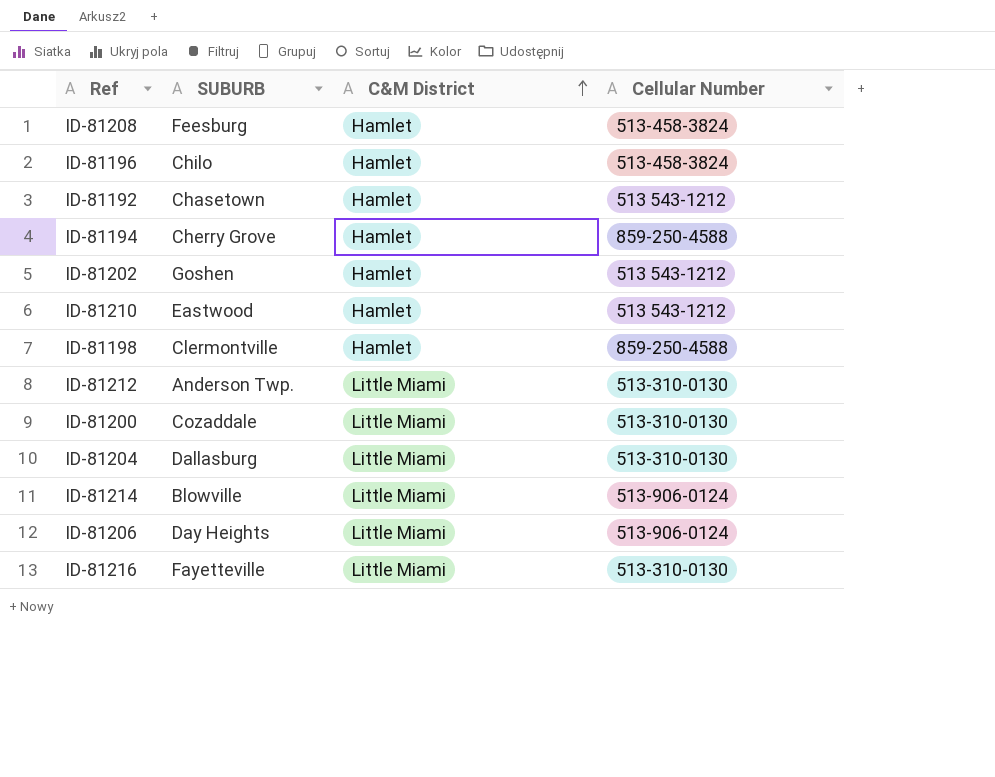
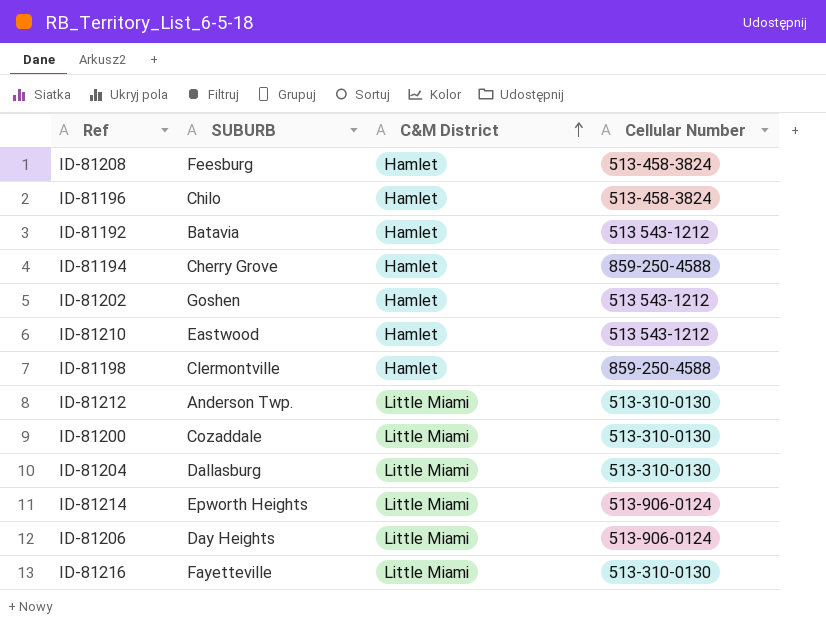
ID-81192 | SUBURB: Chasetown -> Batavia
ID-81214 | SUBURB: Blowville -> Epworth Heights

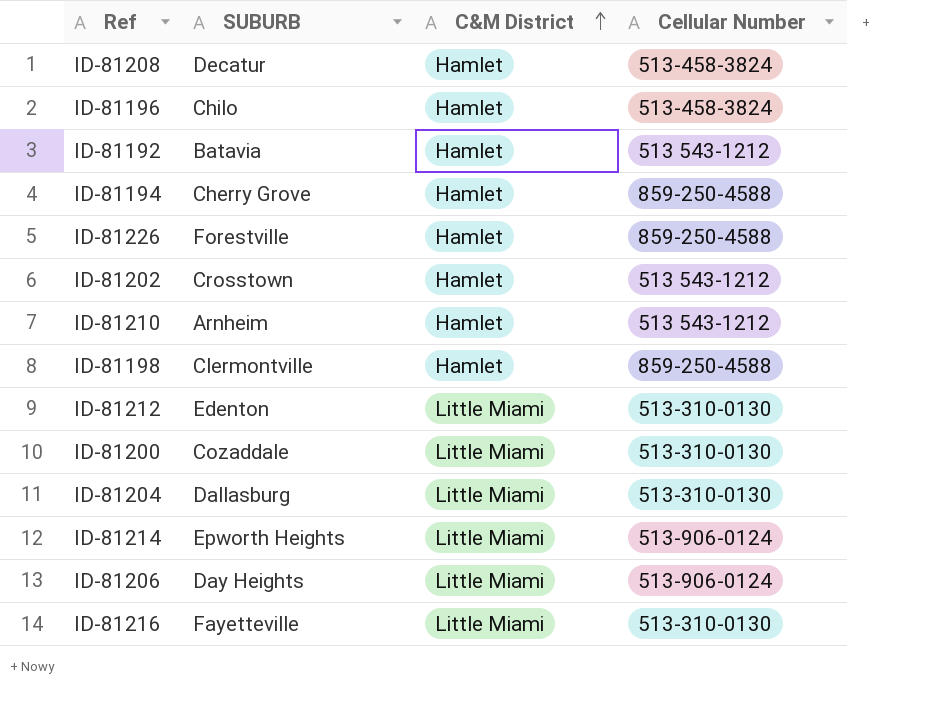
ID-81208 | SUBURB: Feesburg -> Decatur
row ID-81226: none -> Forestville | Hamlet | 859-250-4588
ID-81202 | SUBURB: Goshen -> Crosstown
ID-81210 | SUBURB: Eastwood -> Arnheim
ID-81212 | SUBURB: Anderson Twp. -> Edenton

